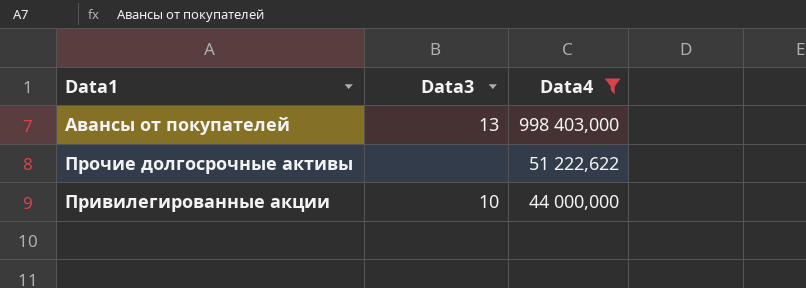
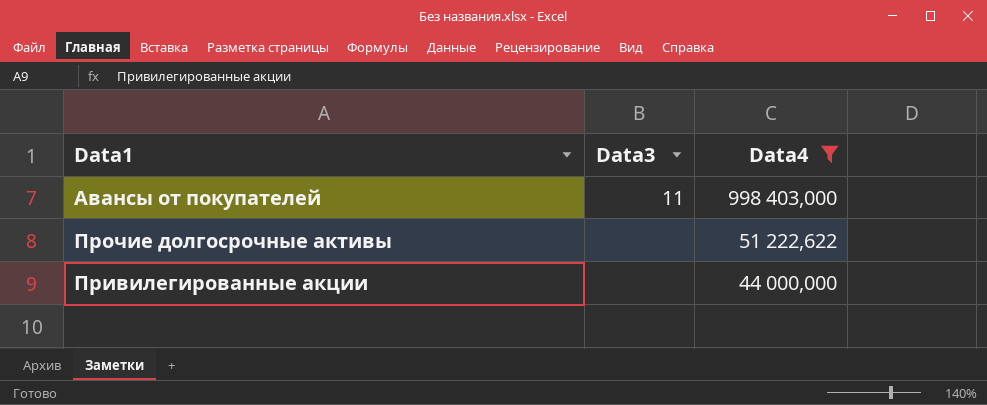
Авансы от покупателей | Data3: 13 -> 11
Привилегированные акции | Data3: 10 -> none

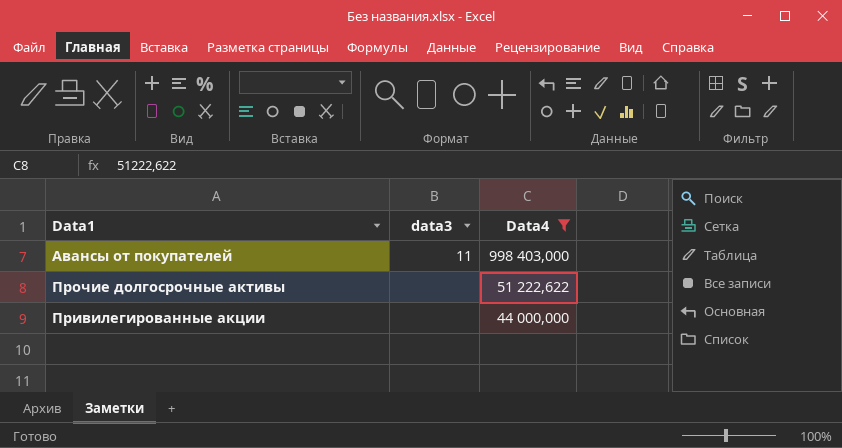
column name: Data3 -> data3

